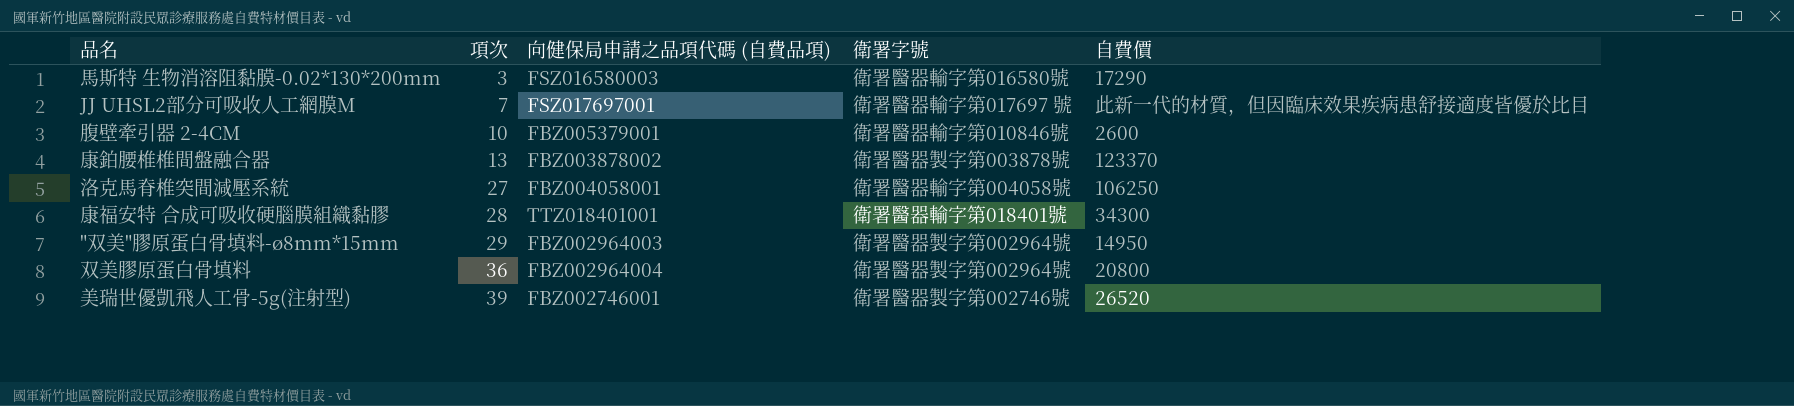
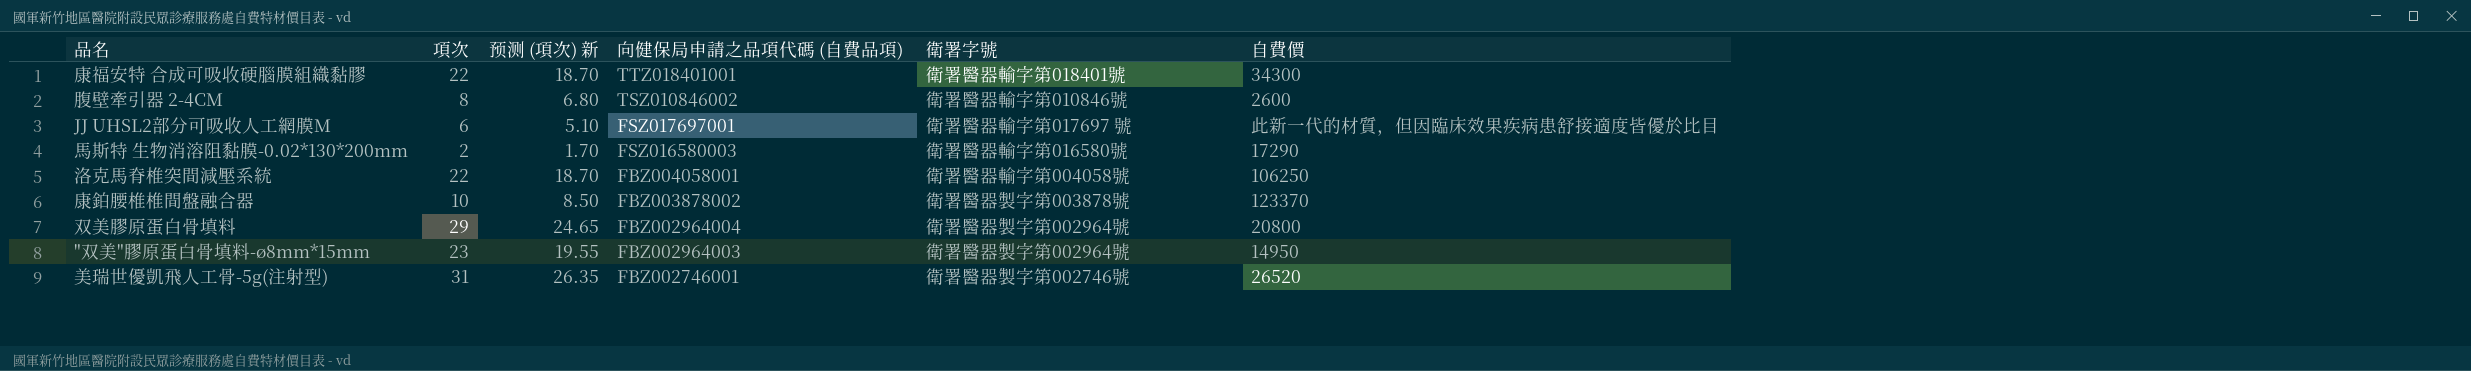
row order: 項次 ascending -> 向健保局申請之品項代碼 (自費品項) descending
column 预测 (項次) 新 | formula: none -> [項次] * 0.85
康福安特 合成可吸收硬腦膜組織黏膠 | 項次: 28 -> 22
腹壁牽引器 2-4CM | 項次: 10 -> 8
腹壁牽引器 2-4CM | 向健保局申請之品項代碼 (自費品項): FBZ005379001 -> TSZ010846002
JJ UHSL2部分可吸收人工網膜M | 項次: 7 -> 6
馬斯特 生物消溶阻黏膜-0.02*130*200mm | 項次: 3 -> 2
洛克馬脊椎突間減壓系統 | 項次: 27 -> 22
康鉑腰椎椎間盤融合器 | 項次: 13 -> 10
双美膠原蛋白骨填料 | 項次: 36 -> 29
"双美"膠原蛋白骨填料-ø8mm*15mm | 項次: 29 -> 23
美瑞世優凱飛人工骨-5g(注射型) | 項次: 39 -> 31

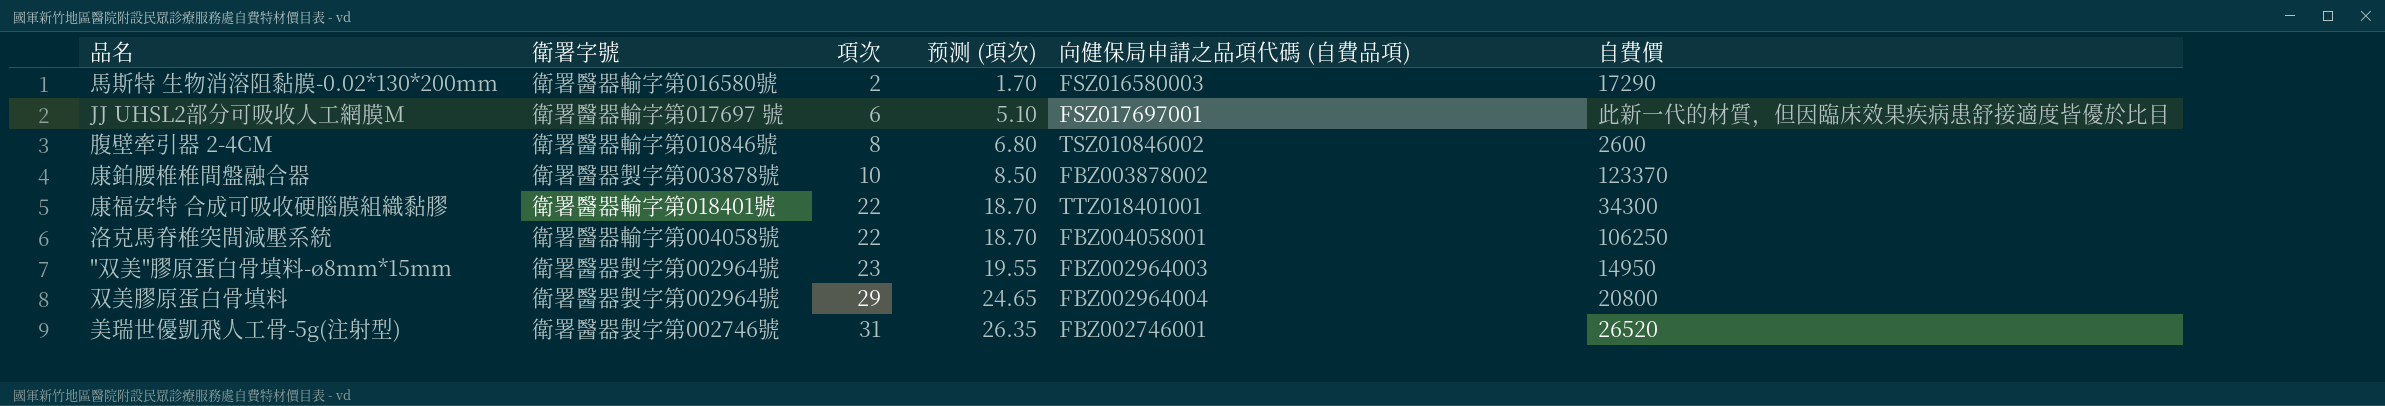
row order: 向健保局申請之品項代碼 (自費品項) descending -> 項次 ascending
column 衛署字號 | position: 5 -> 2
column name: 预测 (項次) 新 -> 预测 (項次)

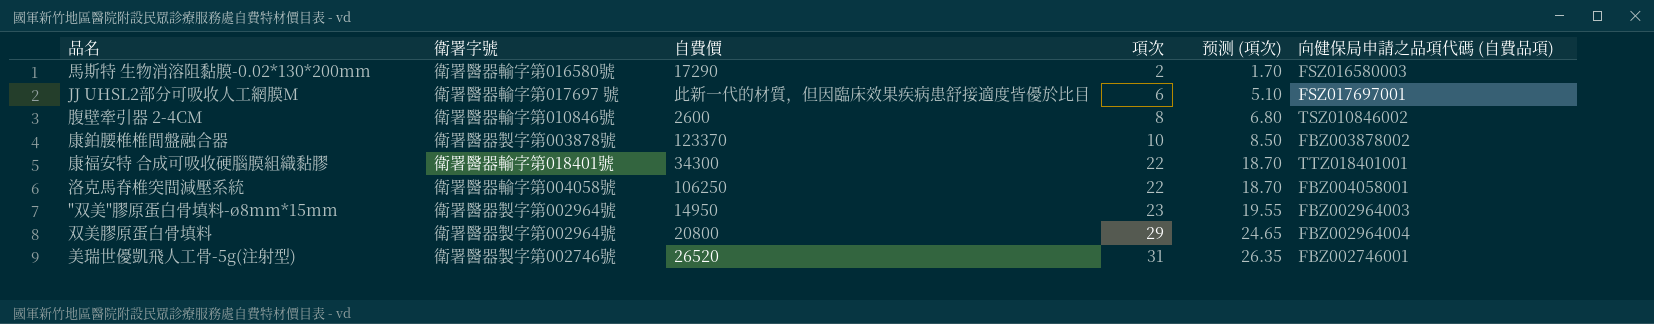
column 自費價 | position: 6 -> 3

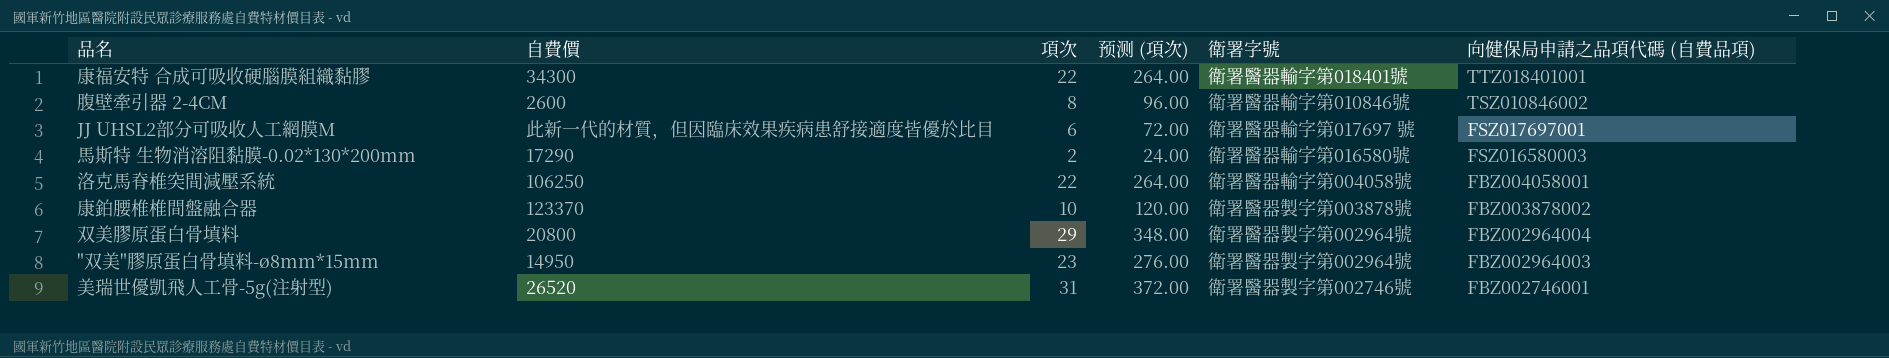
row order: 項次 ascending -> 向健保局申請之品項代碼 (自費品項) descending
column 预测 (項次) | formula: [項次] * 0.85 -> [項次] * 12
column 衛署字號 | position: 2 -> 5

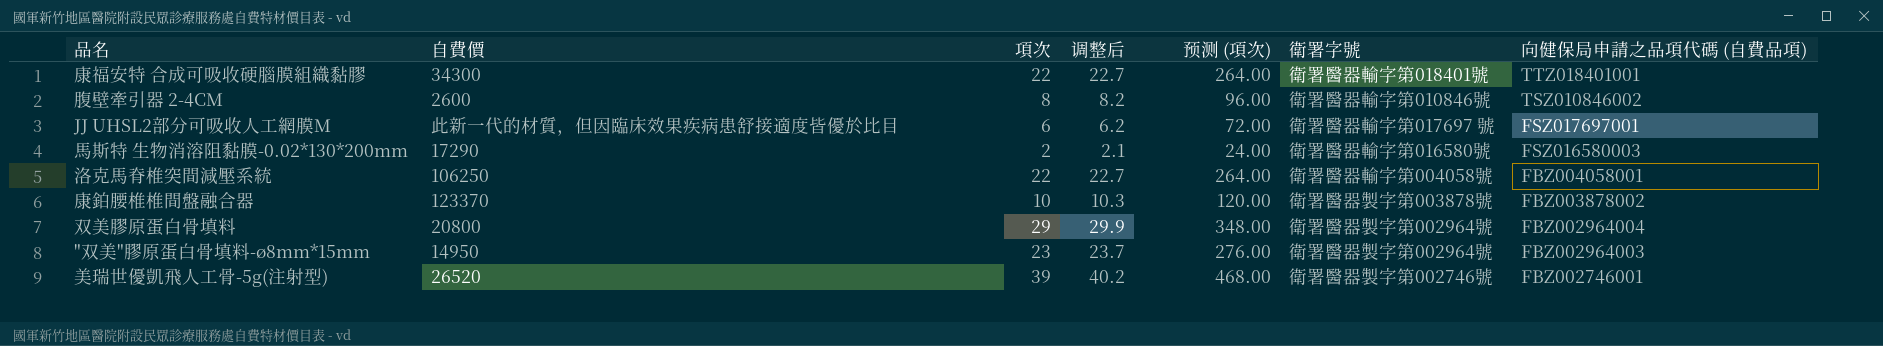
column 调整后 | formula: none -> [項次] * 1.03
美瑞世優凱飛人工骨-5g(注射型) | 項次: 31 -> 39
美瑞世優凱飛人工骨-5g(注射型) | 预测 (項次): 372.00 -> 468.00

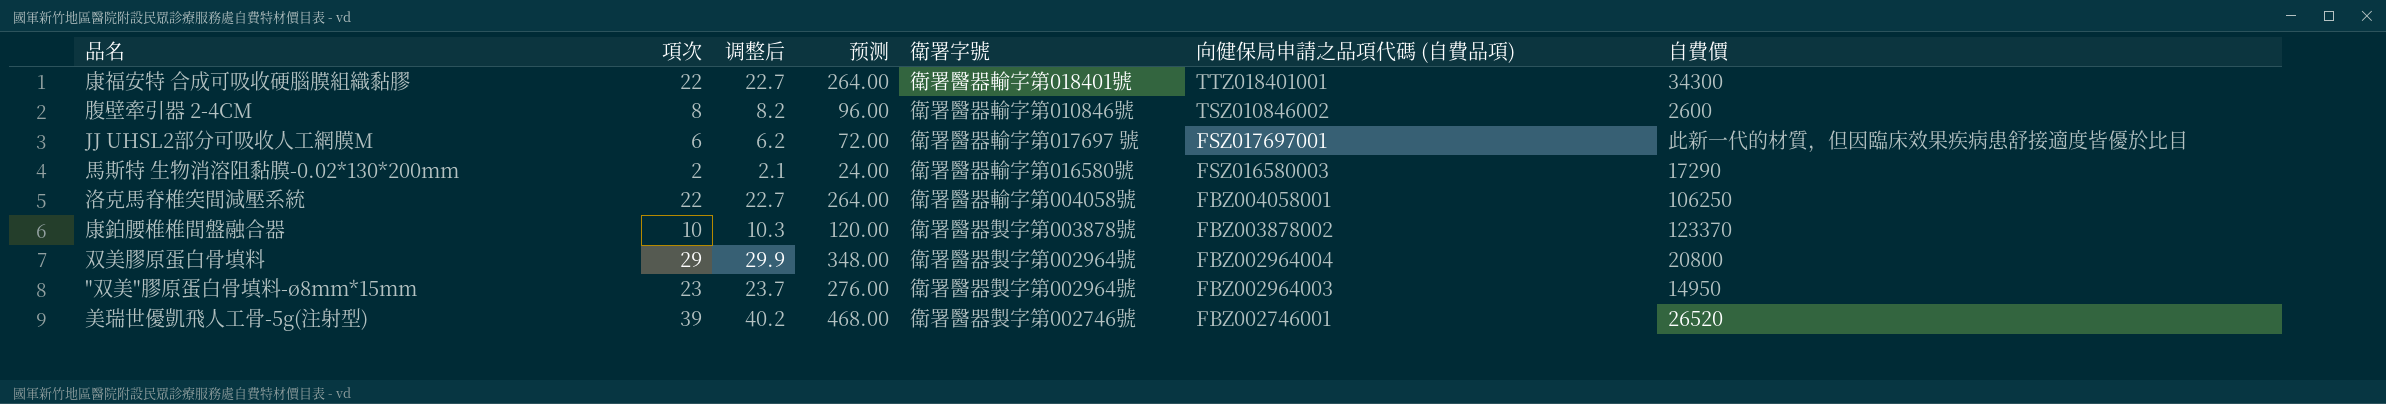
column name: 预测 (項次) -> 预测
column 自費價 | position: 2 -> 7

